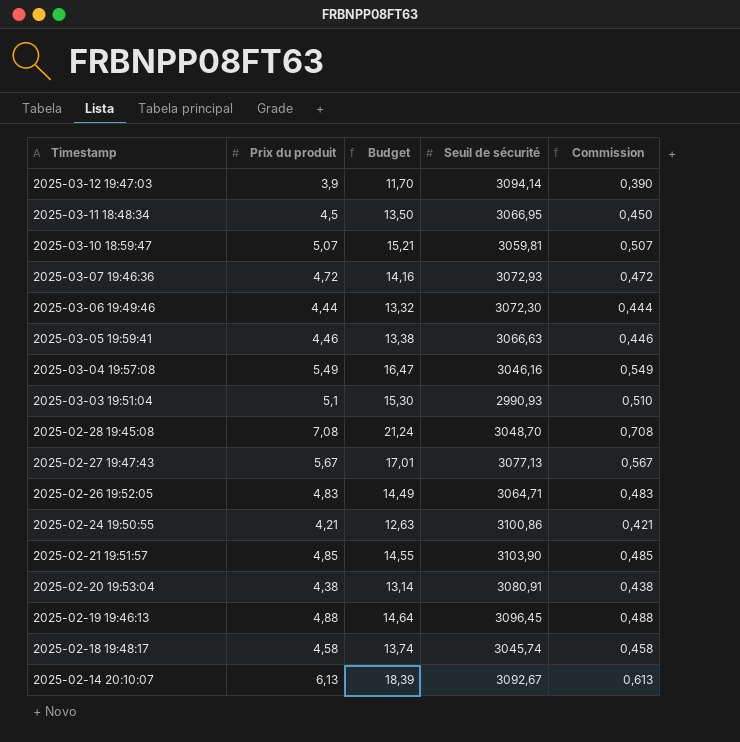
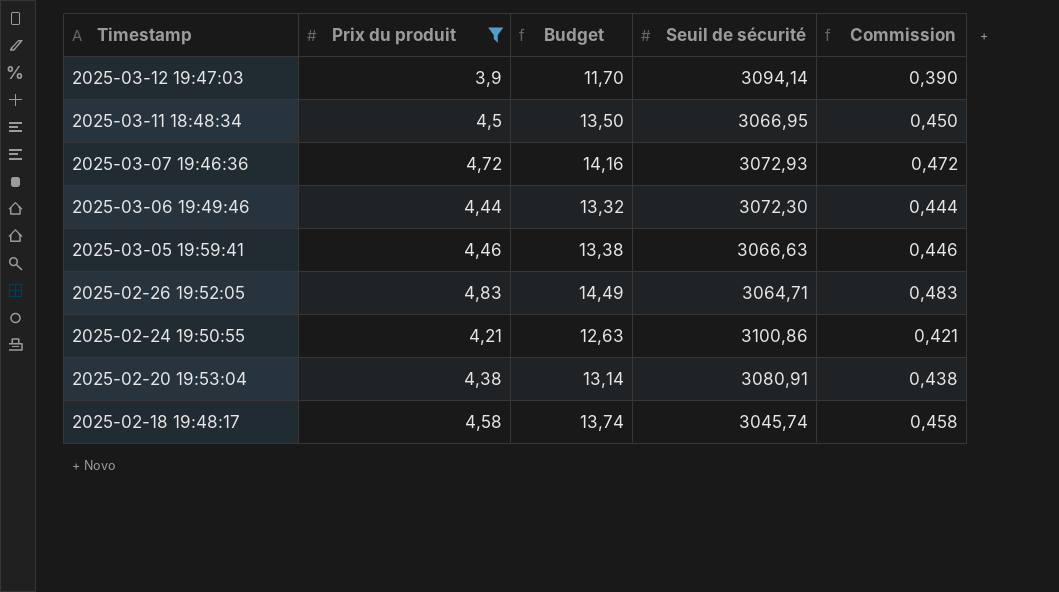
filter: none -> Prix du produit <= 4,83

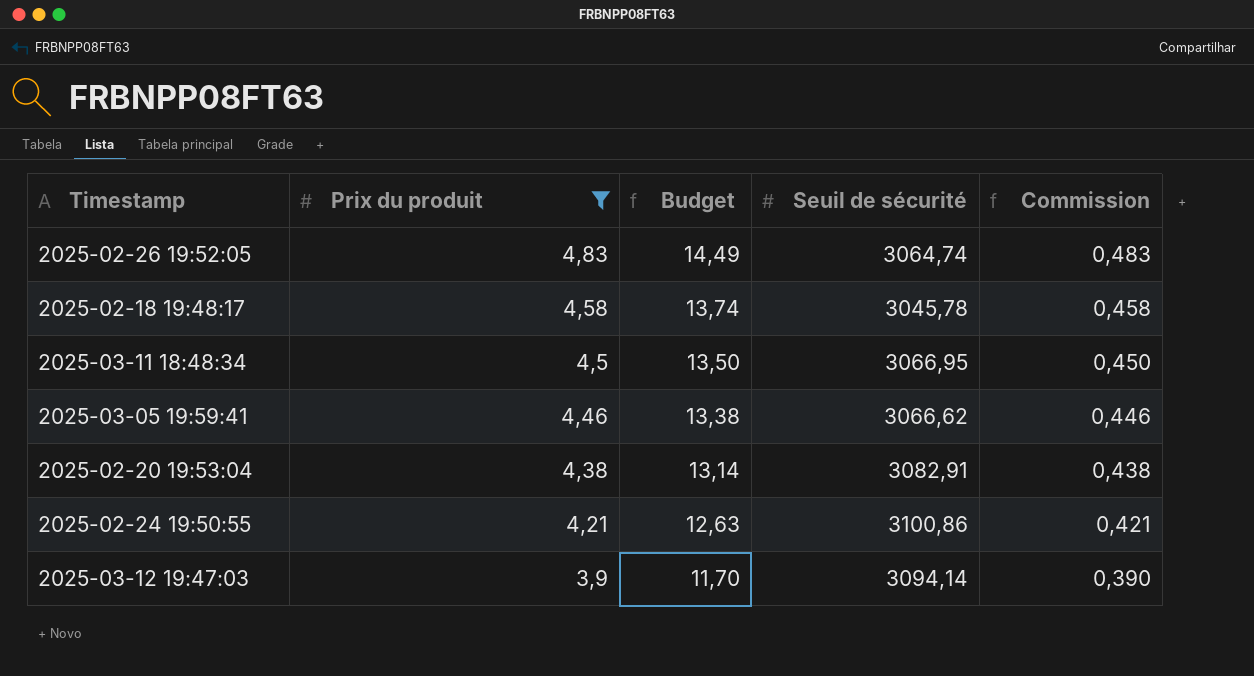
row order: Timestamp descending -> Prix du produit descending
row 2025-03-07 19:46:36: 4,72 | 14,16 | 3072,93 | 0,472 -> none
row 2025-03-06 19:49:46: 4,44 | 13,32 | 3072,30 | 0,444 -> none
2025-02-26 19:52:05 | Seuil de sécurité: 3064,71 -> 3064,74
2025-02-18 19:48:17 | Seuil de sécurité: 3045,74 -> 3045,78
2025-03-05 19:59:41 | Seuil de sécurité: 3066,63 -> 3066,62
2025-02-20 19:53:04 | Seuil de sécurité: 3080,91 -> 3082,91

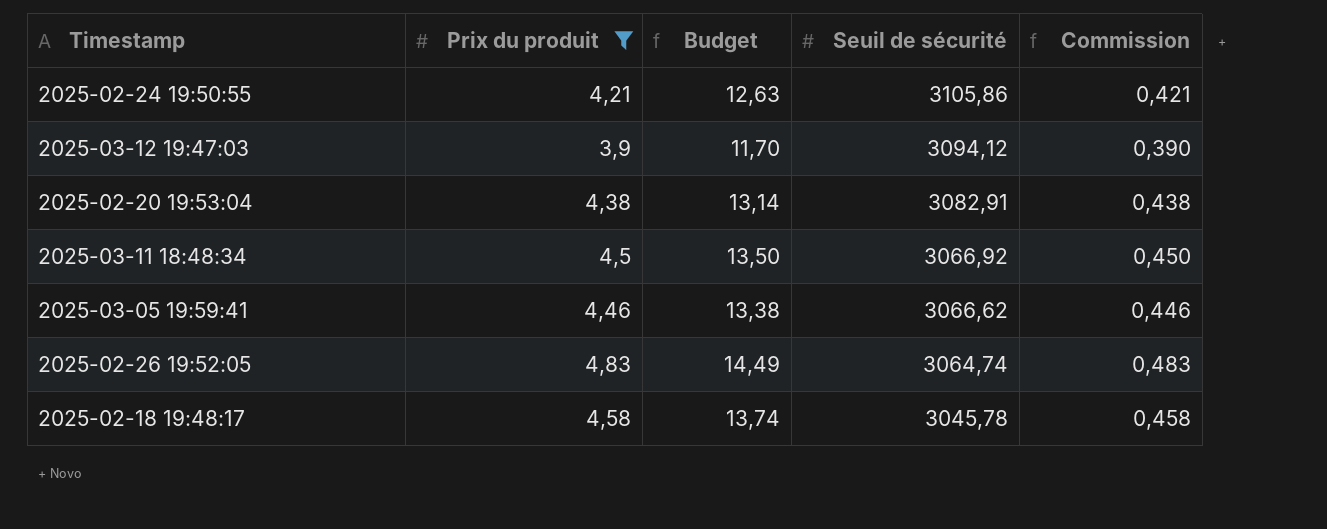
row order: Prix du produit descending -> Seuil de sécurité descending
2025-02-24 19:50:55 | Seuil de sécurité: 3100,86 -> 3105,86
2025-03-12 19:47:03 | Seuil de sécurité: 3094,14 -> 3094,12
2025-03-11 18:48:34 | Seuil de sécurité: 3066,95 -> 3066,92

